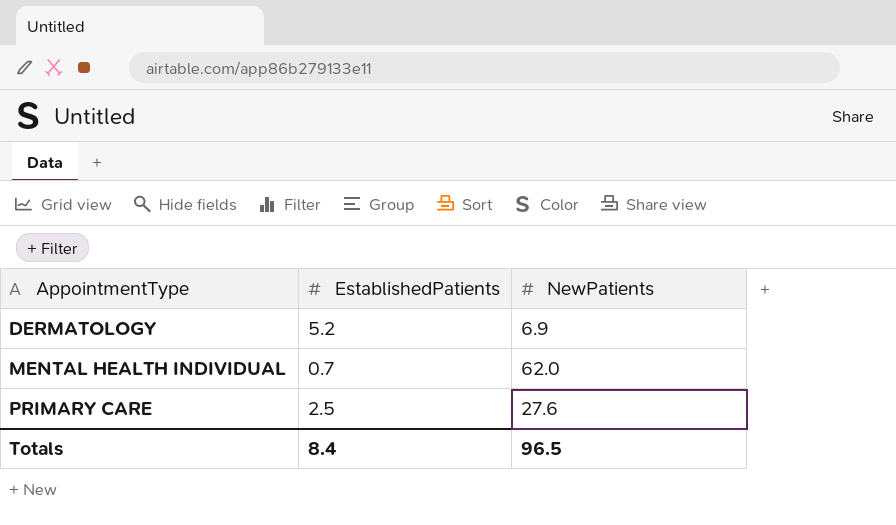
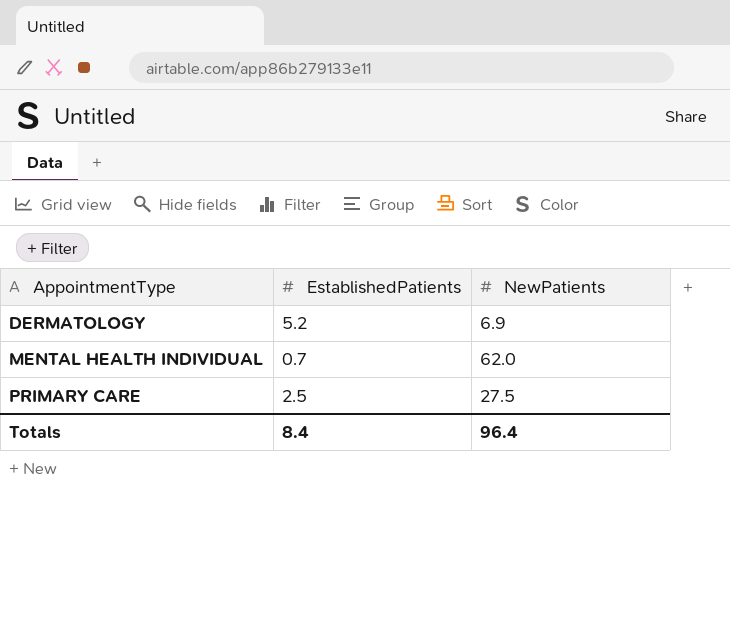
PRIMARY CARE | NewPatients: 27.6 -> 27.5
Totals | NewPatients: 96.5 -> 96.4

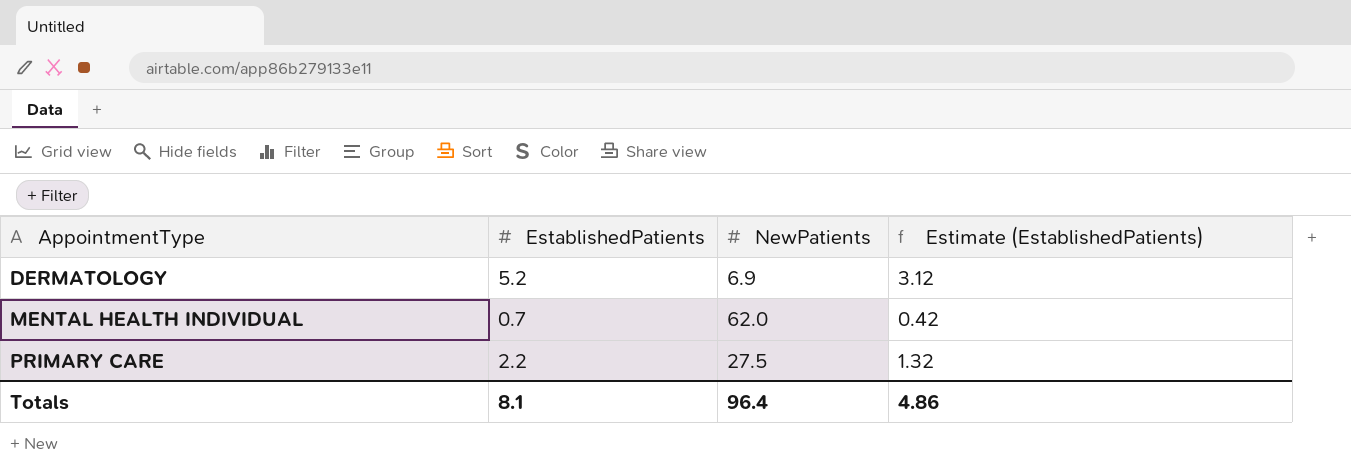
column Estimate (EstablishedPatients) | formula: none -> [EstablishedPatients] * 0.6
PRIMARY CARE | EstablishedPatients: 2.5 -> 2.2
Totals | EstablishedPatients: 8.4 -> 8.1

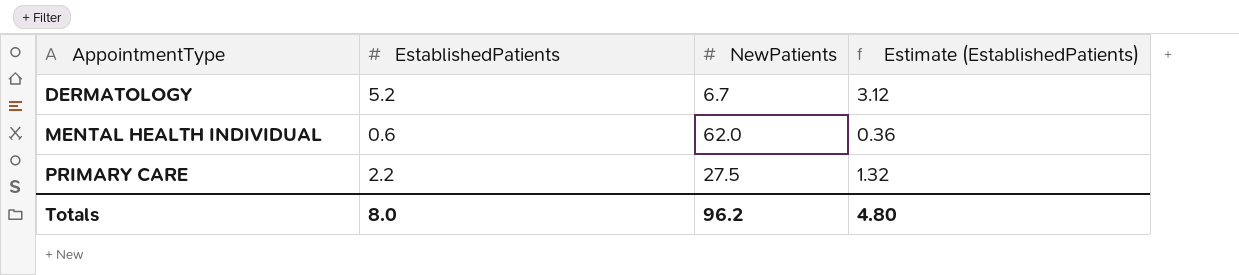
DERMATOLOGY | NewPatients: 6.9 -> 6.7
MENTAL HEALTH INDIVIDUAL | EstablishedPatients: 0.7 -> 0.6
MENTAL HEALTH INDIVIDUAL | Estimate (EstablishedPatients): 0.42 -> 0.36
Totals | EstablishedPatients: 8.1 -> 8.0
Totals | NewPatients: 96.4 -> 96.2
Totals | Estimate (EstablishedPatients): 4.86 -> 4.80

